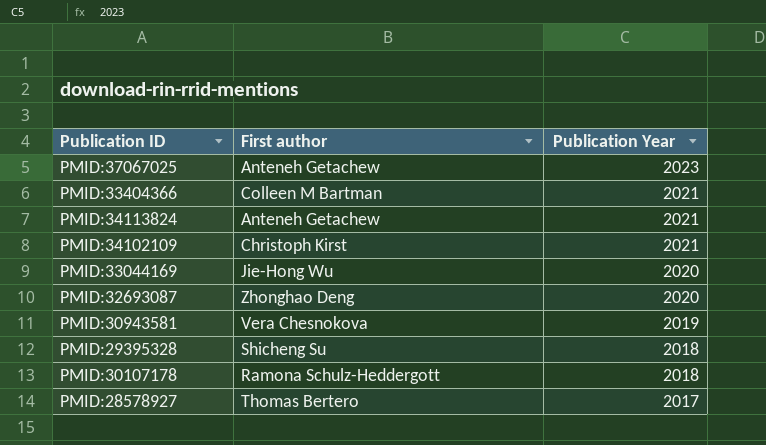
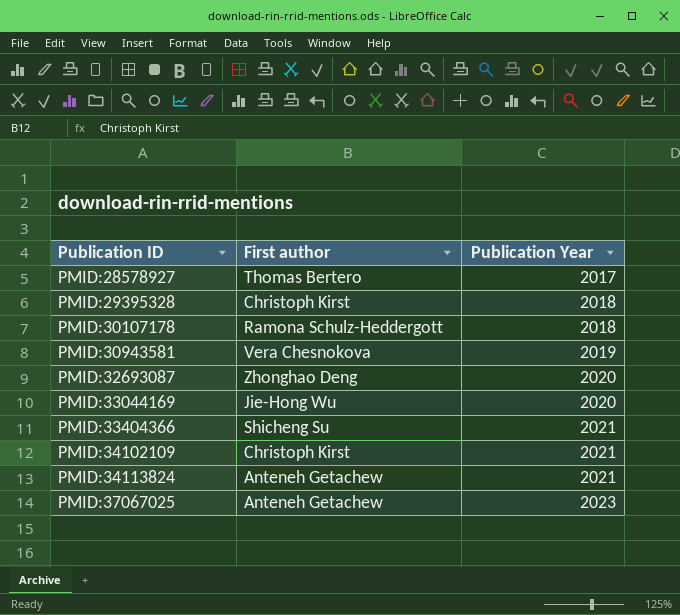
row order: Publication Year descending -> Publication ID ascending
PMID:29395328 | First author: Shicheng Su -> Christoph Kirst
PMID:33404366 | First author: Colleen M Bartman -> Shicheng Su

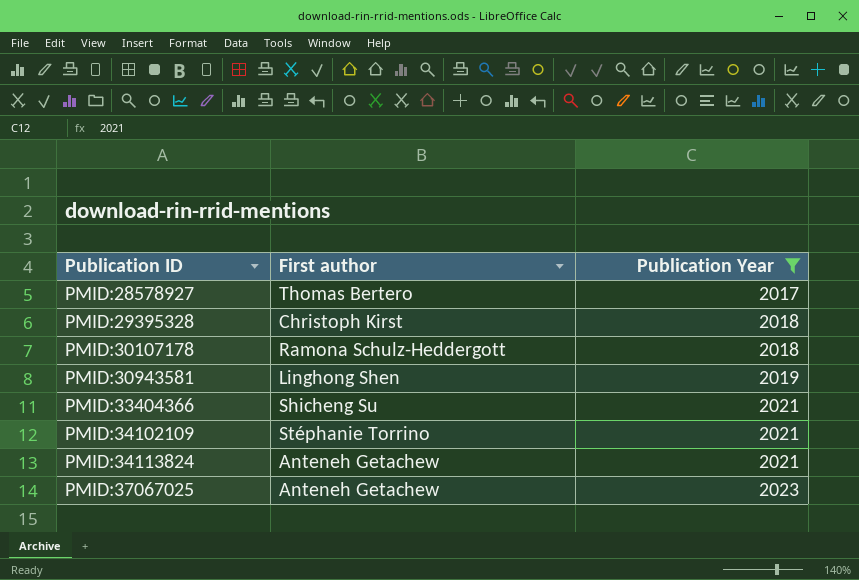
filter: none -> Publication Year != 2020
PMID:30943581 | First author: Vera Chesnokova -> Linghong Shen
PMID:34102109 | First author: Christoph Kirst -> Stéphanie Torrino

